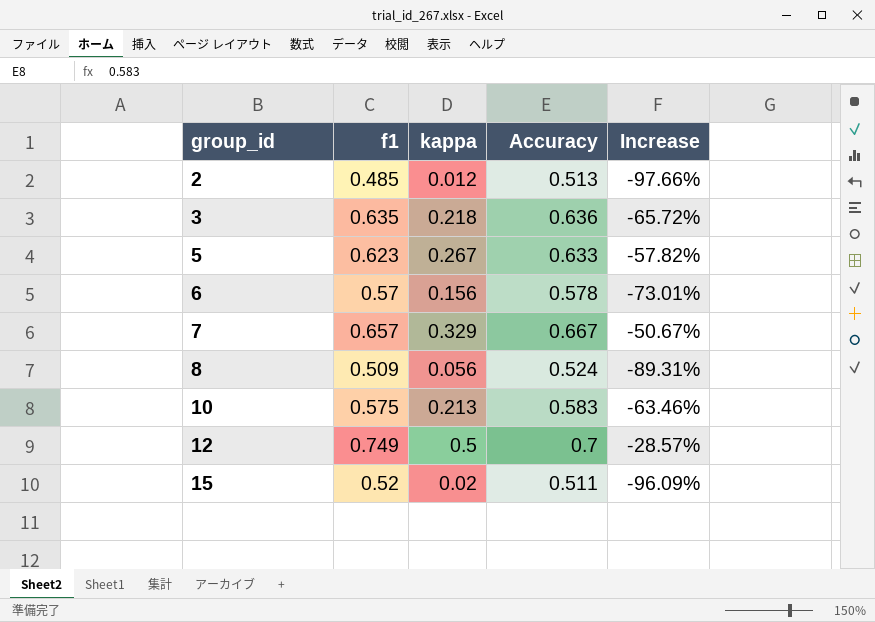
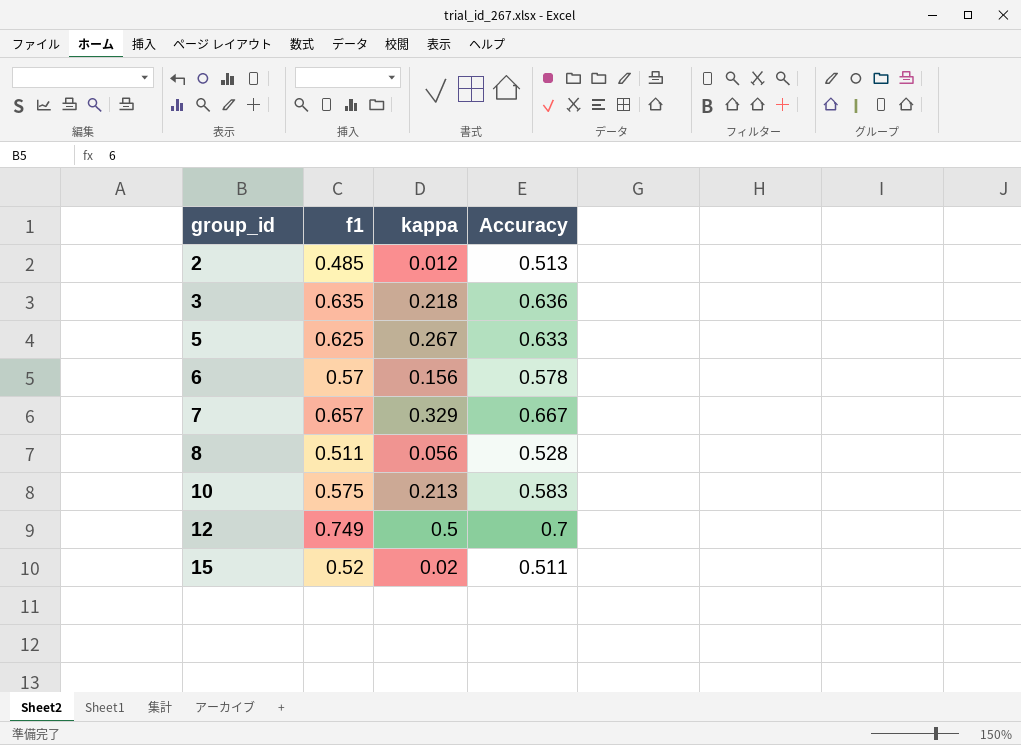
column Increase | formula: ([kappa] - [Accuracy]) / [Accuracy] -> none
5 | f1: 0.623 -> 0.625
8 | f1: 0.509 -> 0.511
8 | Accuracy: 0.524 -> 0.528

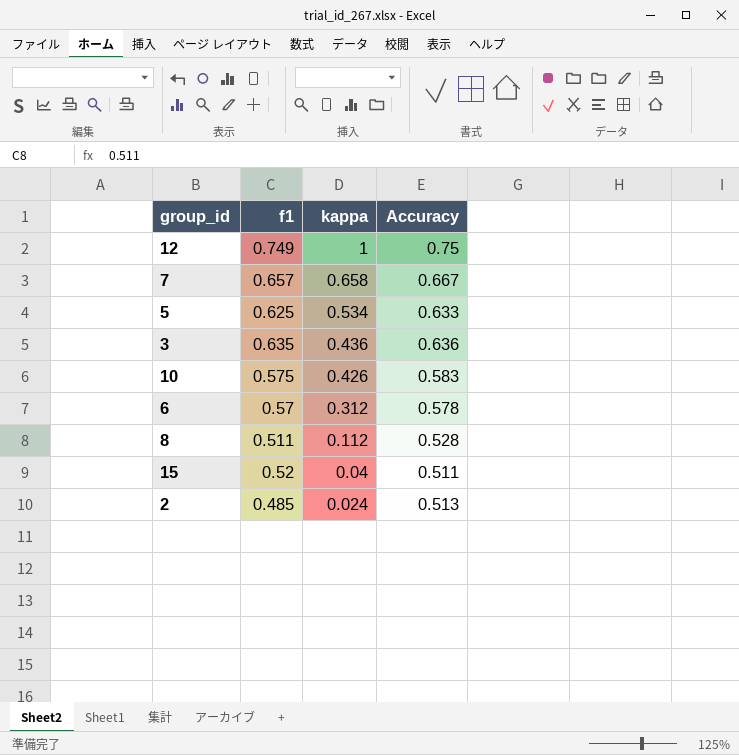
row order: group_id ascending -> kappa descending
12 | kappa: 0.5 -> 1
12 | Accuracy: 0.7 -> 0.75
7 | kappa: 0.329 -> 0.658
5 | kappa: 0.267 -> 0.534
3 | kappa: 0.218 -> 0.436
10 | kappa: 0.213 -> 0.426
6 | kappa: 0.156 -> 0.312
8 | kappa: 0.056 -> 0.112
15 | kappa: 0.02 -> 0.04
2 | kappa: 0.012 -> 0.024

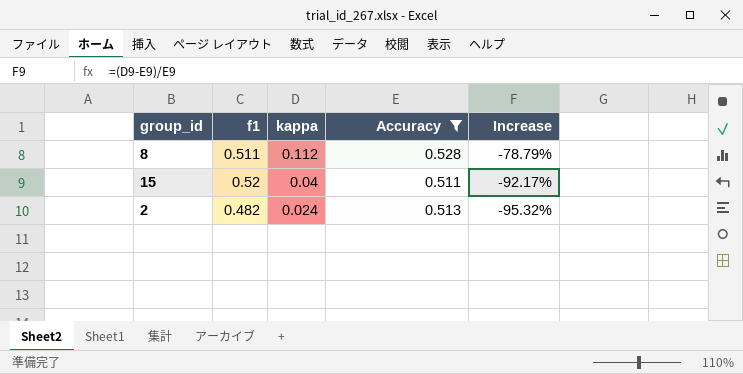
filter: none -> Accuracy <= 0.528
column Increase | formula: none -> ([kappa] - [Accuracy]) / [Accuracy]
2 | f1: 0.485 -> 0.482

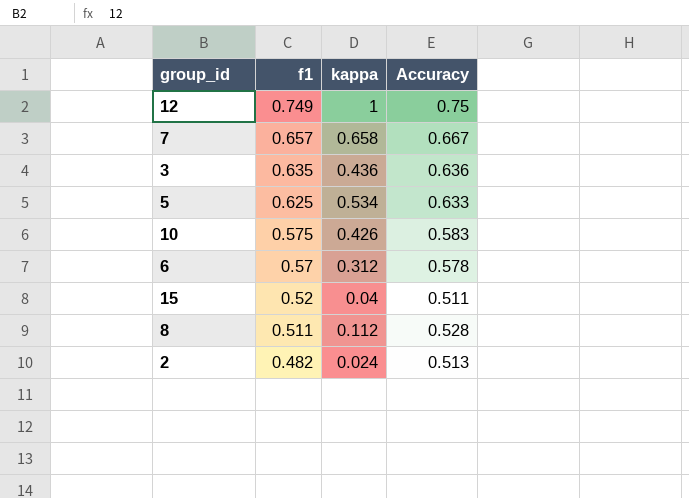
filter: Accuracy <= 0.528 -> none
row order: kappa descending -> f1 descending
column Increase | formula: ([kappa] - [Accuracy]) / [Accuracy] -> none

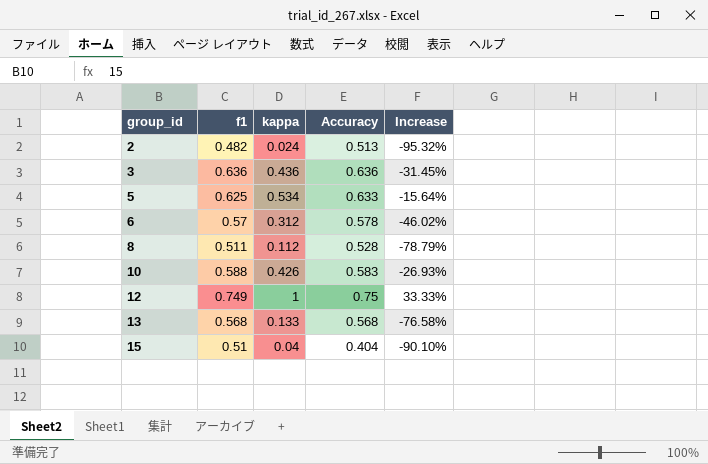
row order: f1 descending -> group_id ascending
column Increase | formula: none -> ([kappa] - [Accuracy]) / [Accuracy]
row 7: 0.657 | 0.658 | 0.667 -> none
3 | f1: 0.635 -> 0.636
10 | f1: 0.575 -> 0.588
row 13: none -> 0.568 | 0.133 | 0.568 | -76.58%
15 | f1: 0.52 -> 0.51
15 | Accuracy: 0.511 -> 0.404

